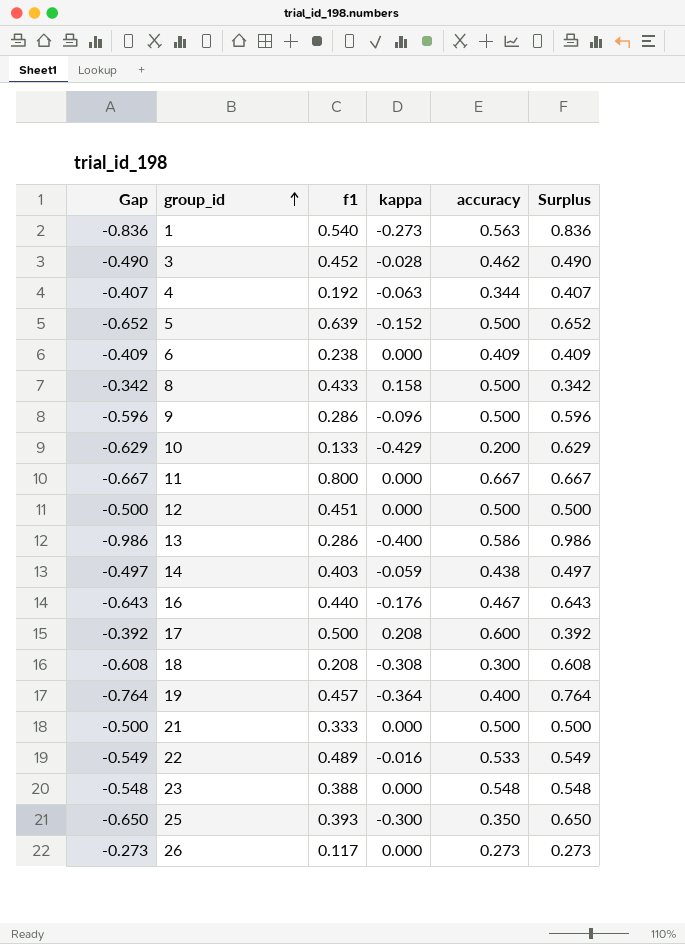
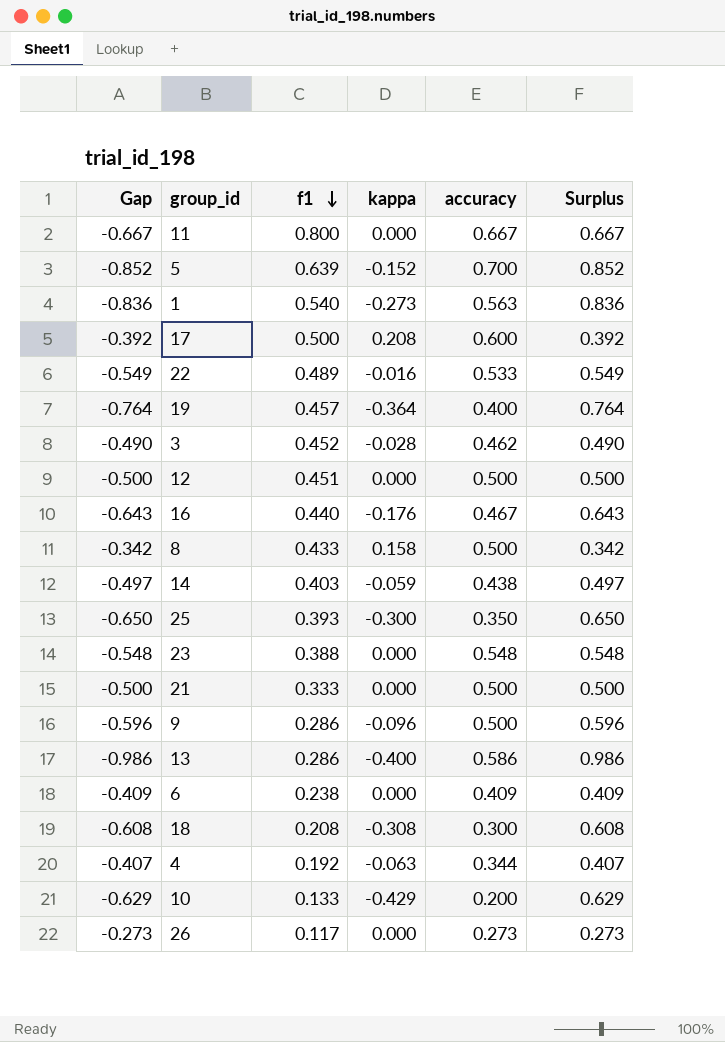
row order: group_id ascending -> f1 descending
5 | Gap: -0.652 -> -0.852
5 | accuracy: 0.500 -> 0.700
5 | Surplus: 0.652 -> 0.852

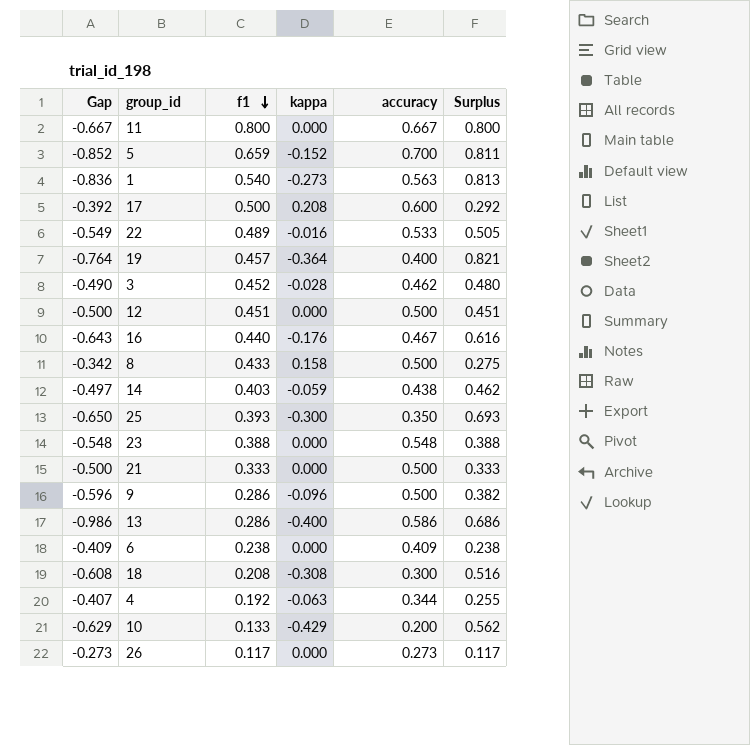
column Surplus | formula: [accuracy] - [kappa] -> [f1] - [kappa]
5 | f1: 0.639 -> 0.659

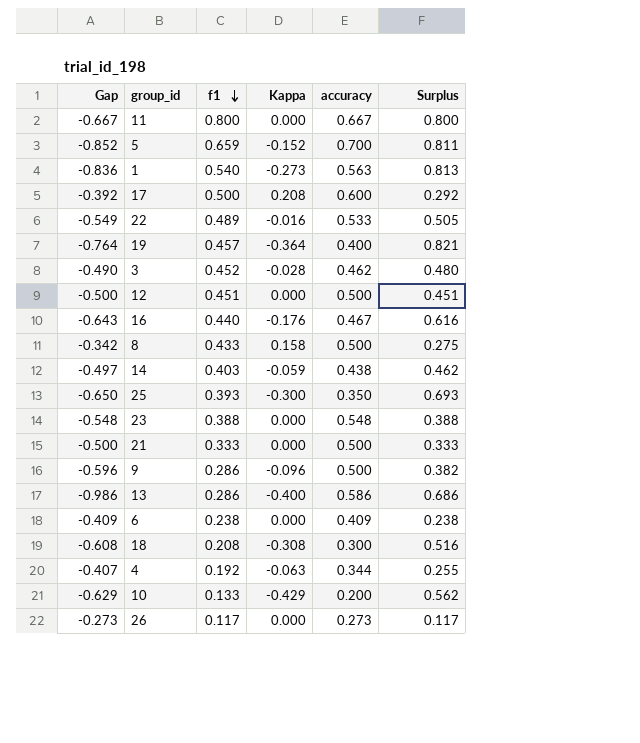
column name: kappa -> Kappa

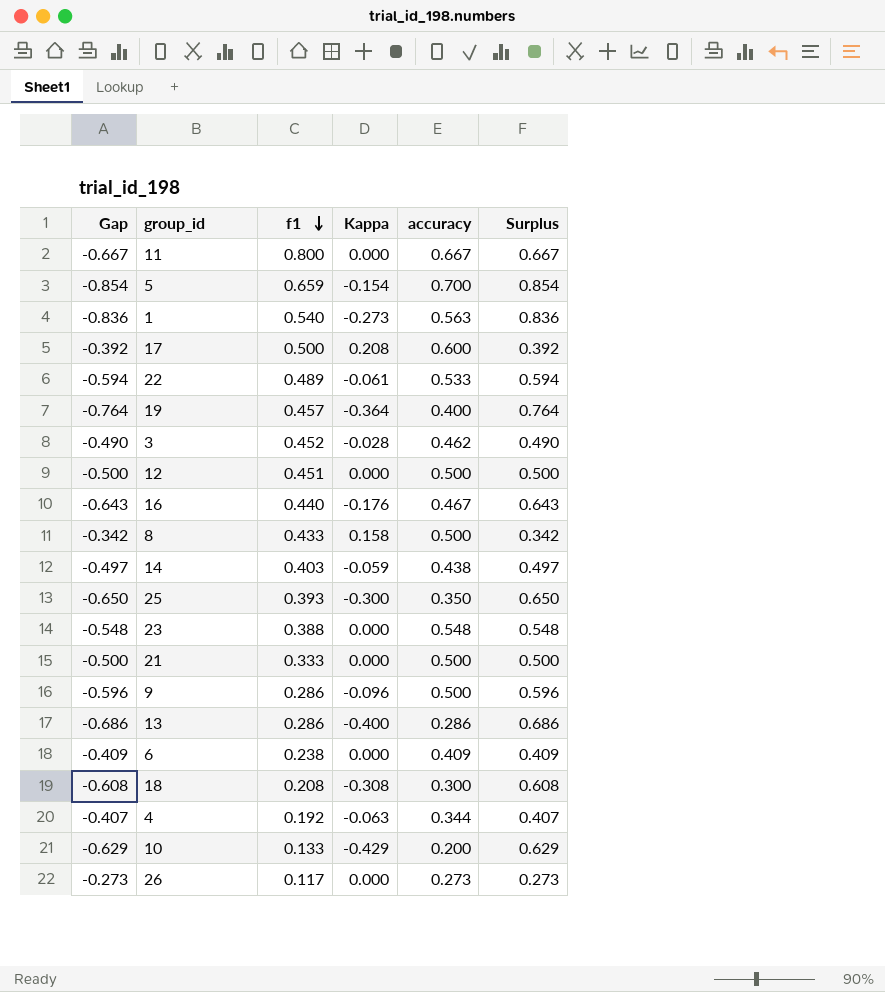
column Surplus | formula: [f1] - [Kappa] -> [accuracy] - [Kappa]
5 | Gap: -0.852 -> -0.854
5 | Kappa: -0.152 -> -0.154
22 | Gap: -0.549 -> -0.594
22 | Kappa: -0.016 -> -0.061
13 | Gap: -0.986 -> -0.686
13 | accuracy: 0.586 -> 0.286

